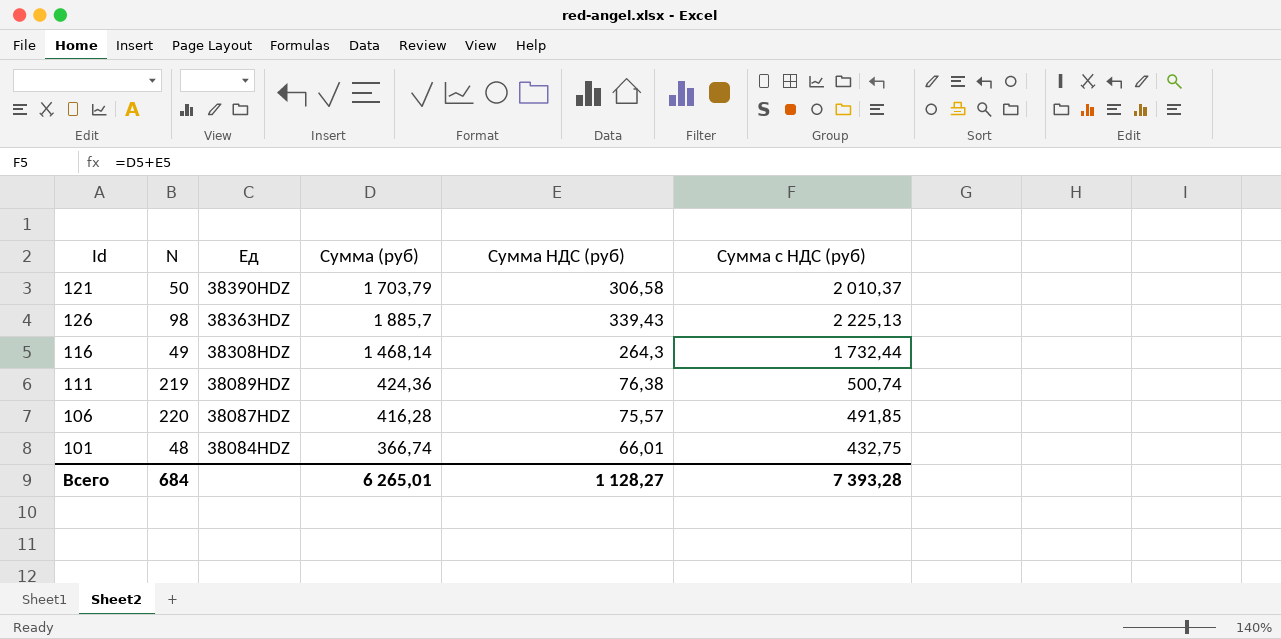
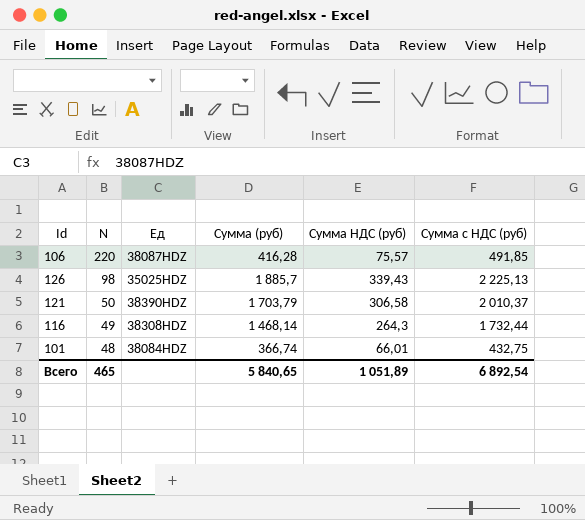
row order: Ед descending -> N descending
row 111: 219 | 38089HDZ | 424,36 | 76,38 | 500,74 -> none
126 | Ед: 38363HDZ -> 35025HDZ
Всего | N: 684 -> 465
Всего | Сумма (руб): 6 265,01 -> 5 840,65
Всего | Сумма НДС (руб): 1 128,27 -> 1 051,89
Всего | Сумма с НДС (руб): 7 393,28 -> 6 892,54

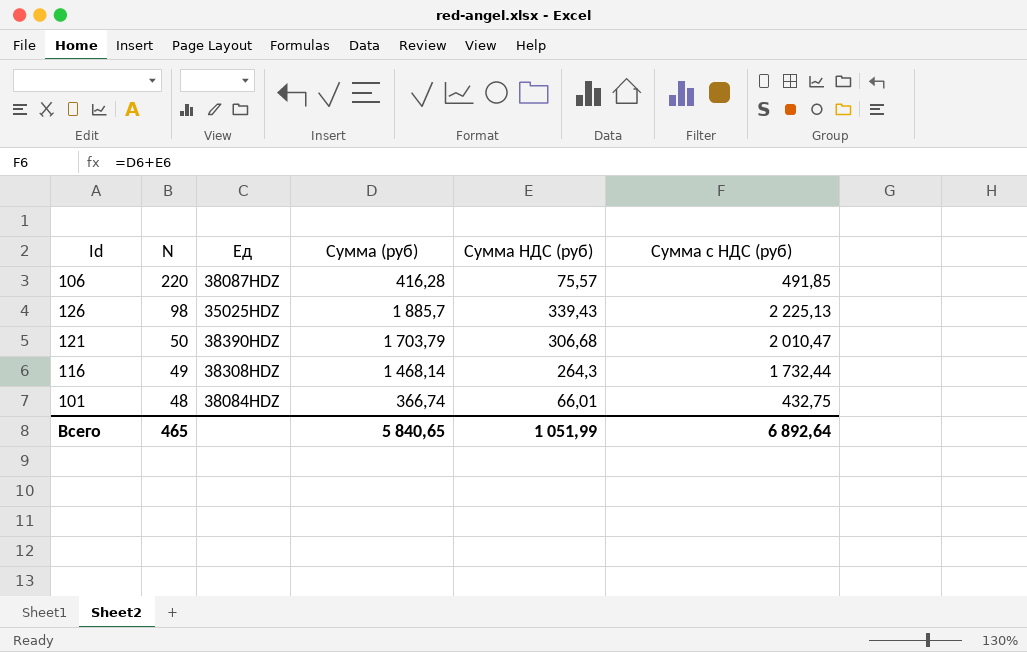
121 | Сумма НДС (руб): 306,58 -> 306,68
121 | Сумма с НДС (руб): 2 010,37 -> 2 010,47
Всего | Сумма НДС (руб): 1 051,89 -> 1 051,99
Всего | Сумма с НДС (руб): 6 892,54 -> 6 892,64

